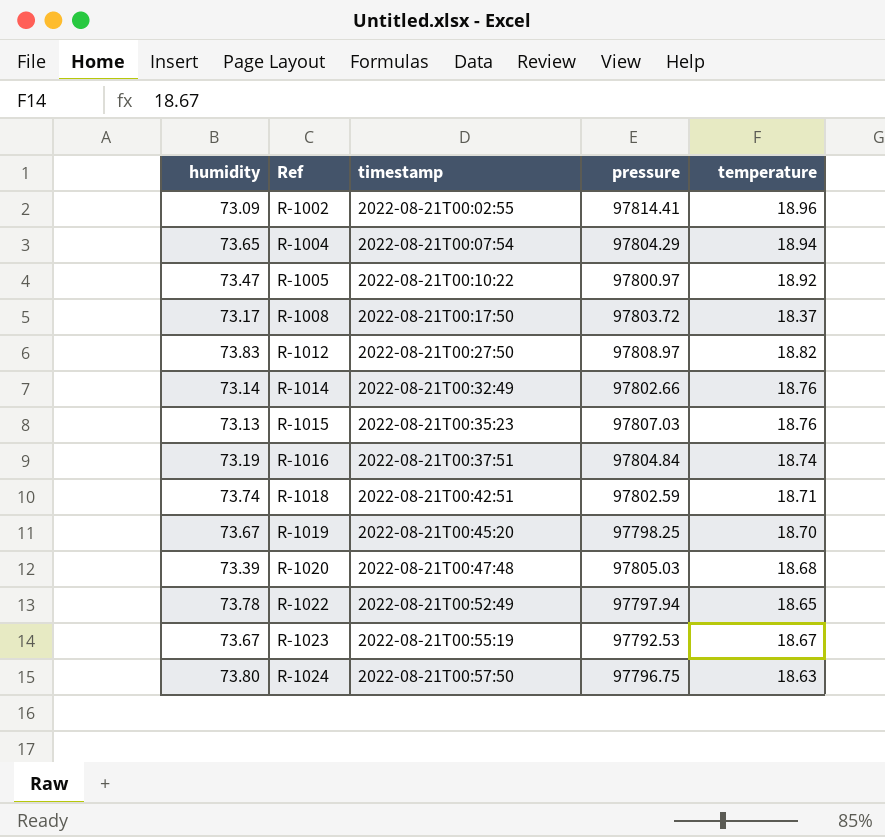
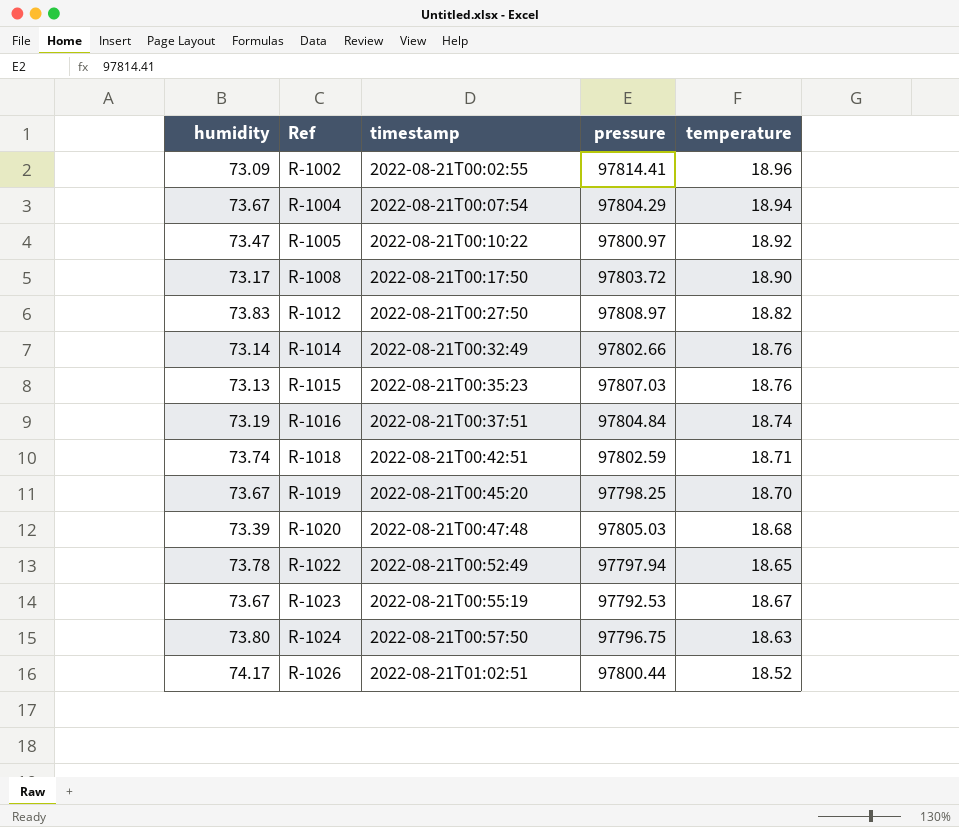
R-1004 | humidity: 73.65 -> 73.67
R-1008 | temperature: 18.37 -> 18.90
row R-1026: none -> 74.17 | 2022-08-21T01:02:51 | 97800.44 | 18.52

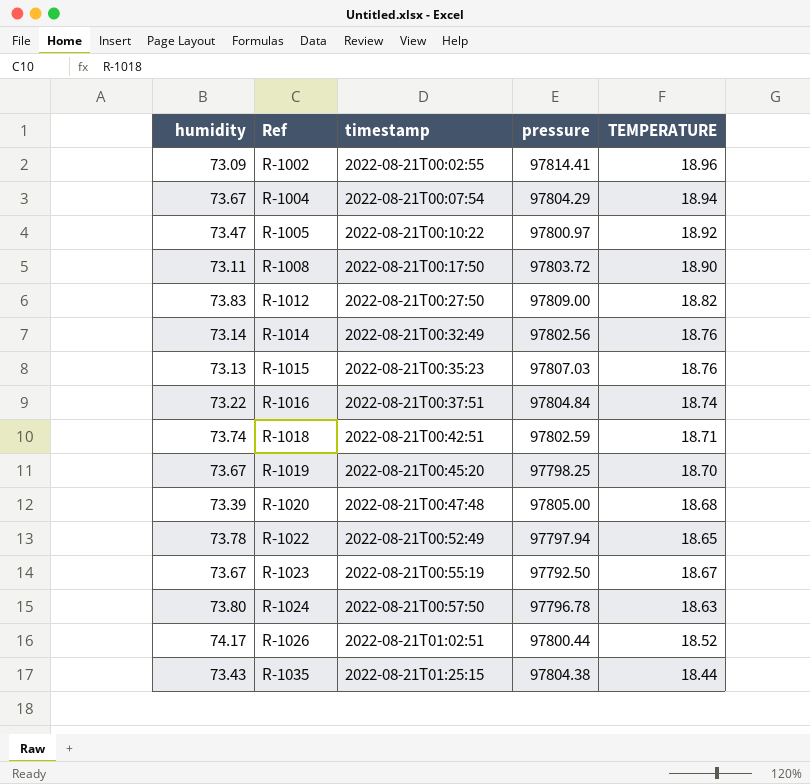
column name: temperature -> TEMPERATURE
R-1008 | humidity: 73.17 -> 73.11
R-1012 | pressure: 97808.97 -> 97809.00
R-1014 | pressure: 97802.66 -> 97802.56
R-1016 | humidity: 73.19 -> 73.22
R-1020 | pressure: 97805.03 -> 97805.00
R-1023 | pressure: 97792.53 -> 97792.50
R-1024 | pressure: 97796.75 -> 97796.78
row R-1035: none -> 73.43 | 2022-08-21T01:25:15 | 97804.38 | 18.44

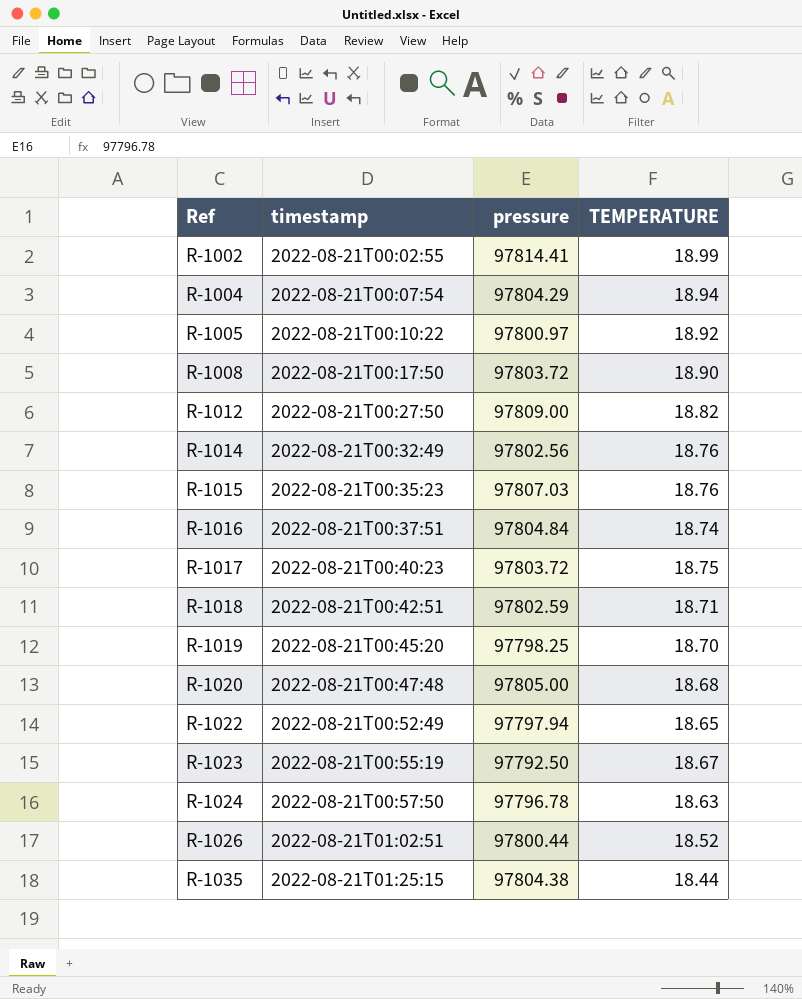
column humidity | position: 1 -> none
R-1002 | TEMPERATURE: 18.96 -> 18.99
row R-1017: none -> 2022-08-21T00:40:23 | 97803.72 | 18.75

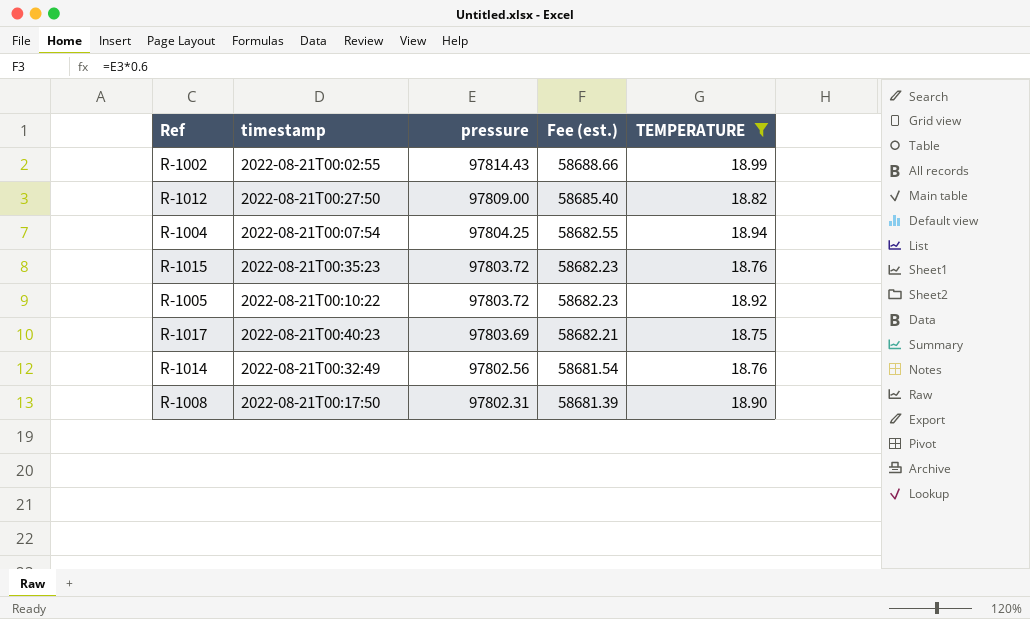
filter: none -> TEMPERATURE >= 18.75
row order: Ref ascending -> pressure descending
column Fee (est.) | formula: none -> [pressure] * 0.6
R-1002 | pressure: 97814.41 -> 97814.43
R-1004 | pressure: 97804.29 -> 97804.25
R-1015 | pressure: 97807.03 -> 97803.72
R-1005 | pressure: 97800.97 -> 97803.72
R-1017 | pressure: 97803.72 -> 97803.69
R-1008 | pressure: 97803.72 -> 97802.31

